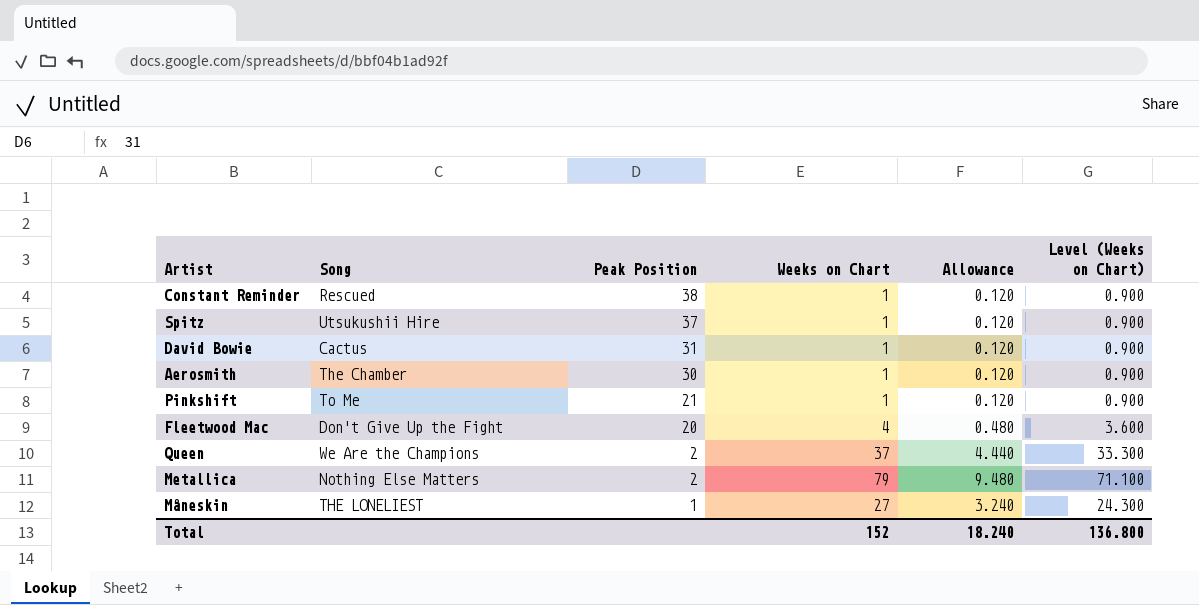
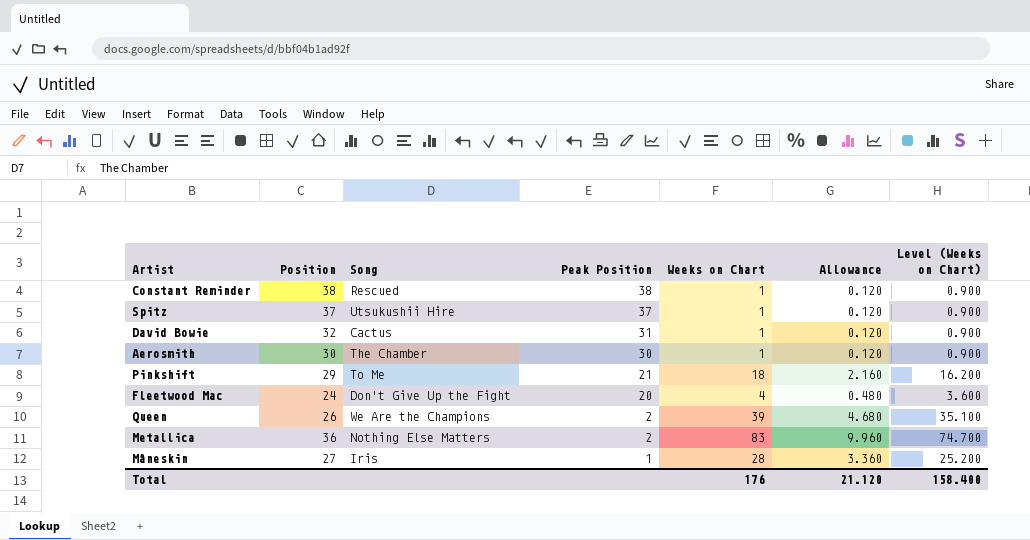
column Position | position: none -> 2
Pinkshift | Weeks on Chart: 1 -> 18
Pinkshift | Allowance: 0.120 -> 2.160
Pinkshift | Level (Weeks on Chart): 0.900 -> 16.200
Queen | Weeks on Chart: 37 -> 39
Queen | Allowance: 4.440 -> 4.680
Queen | Level (Weeks on Chart): 33.300 -> 35.100
Metallica | Weeks on Chart: 79 -> 83
Metallica | Allowance: 9.480 -> 9.960
Metallica | Level (Weeks on Chart): 71.100 -> 74.700
Måneskin | Song: THE LONELIEST -> Iris
Måneskin | Weeks on Chart: 27 -> 28
Måneskin | Allowance: 3.240 -> 3.360
Måneskin | Level (Weeks on Chart): 24.300 -> 25.200
Total | Weeks on Chart: 152 -> 176
Total | Allowance: 18.240 -> 21.120
Total | Level (Weeks on Chart): 136.800 -> 158.400

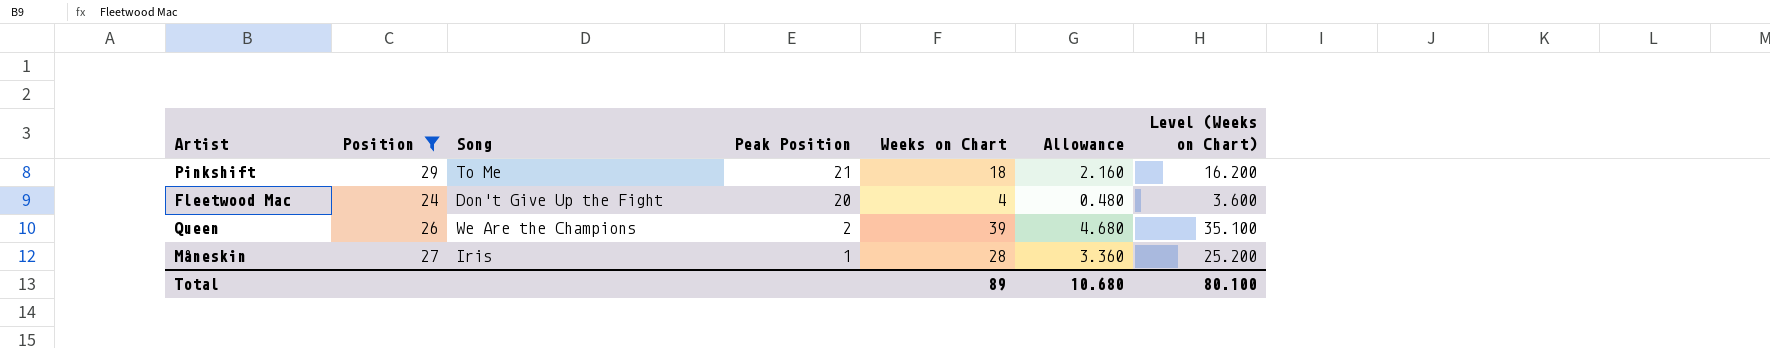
filter: none -> Position <= 29
Total | Weeks on Chart: 176 -> 89
Total | Allowance: 21.120 -> 10.680
Total | Level (Weeks on Chart): 158.400 -> 80.100

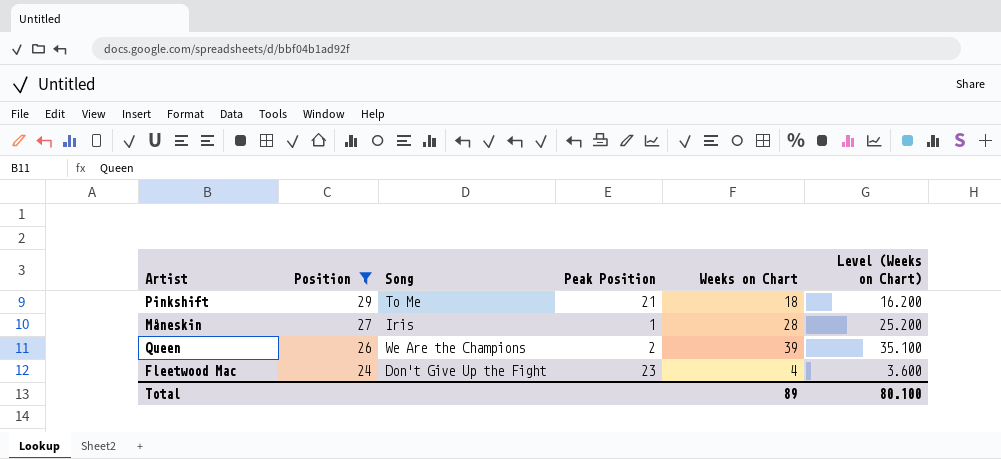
row order: Peak Position descending -> Position descending
column Allowance | formula: [Weeks on Chart] * 0.12 -> none
Fleetwood Mac | Peak Position: 20 -> 23

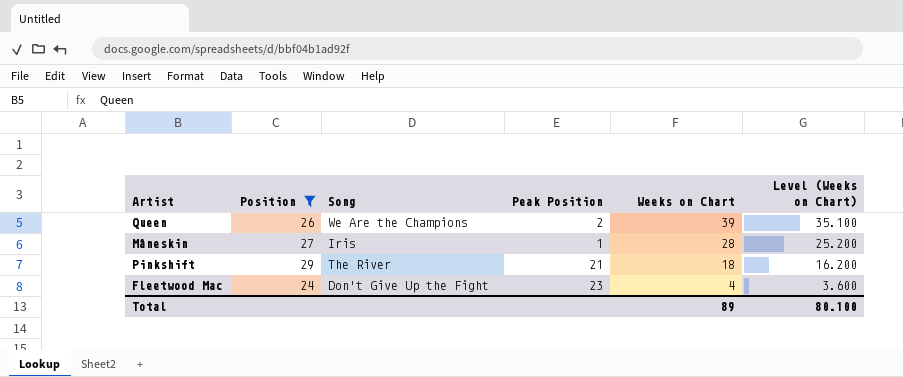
row order: Position descending -> Weeks on Chart descending
Pinkshift | Song: To Me -> The River

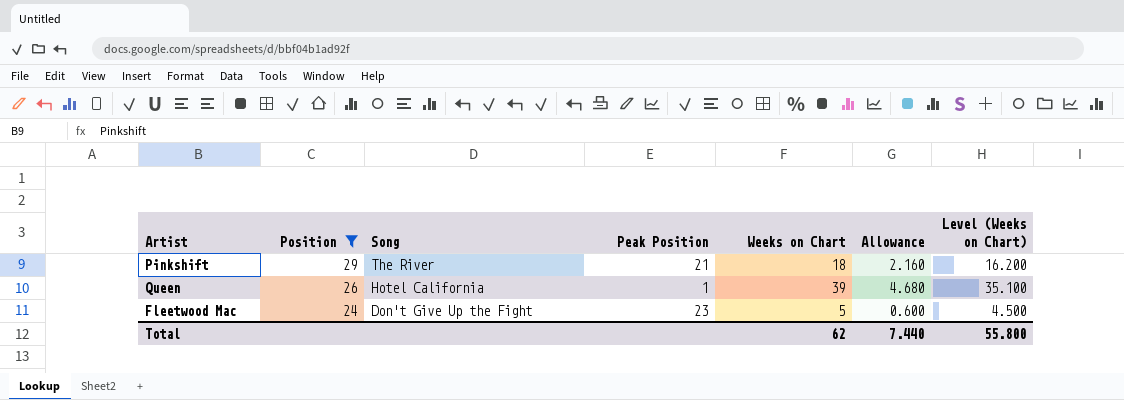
row order: Weeks on Chart descending -> Position descending
column Allowance | formula: none -> [Weeks on Chart] * 0.12
row Måneskin: 27 | Iris | 1 | 28 | 25.200 -> none
Queen | Song: We Are the Champions -> Hotel California
Queen | Peak Position: 2 -> 1
Fleetwood Mac | Weeks on Chart: 4 -> 5
Fleetwood Mac | Level (Weeks on Chart): 3.600 -> 4.500
Total | Weeks on Chart: 89 -> 62
Total | Level (Weeks on Chart): 80.100 -> 55.800

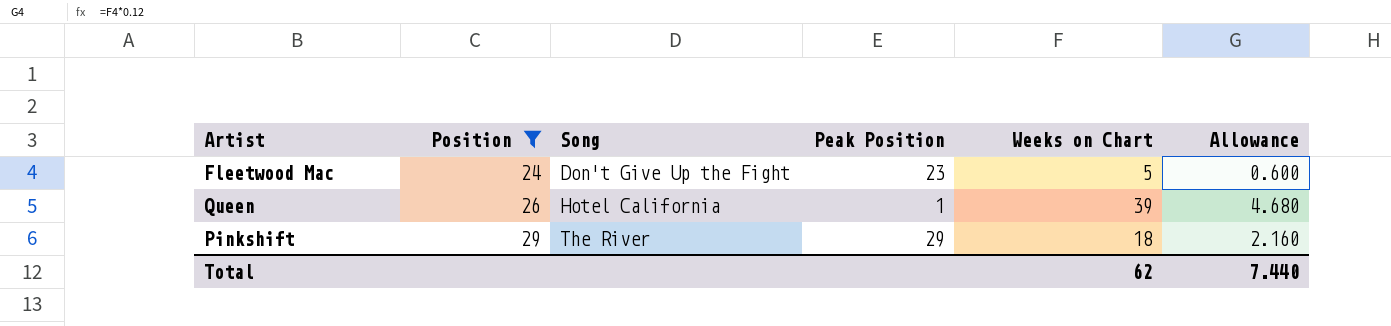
row order: Position descending -> Position ascending
column Level (Weeks on Chart) | formula: [Weeks on Chart] * 0.9 -> none
Pinkshift | Peak Position: 21 -> 29

